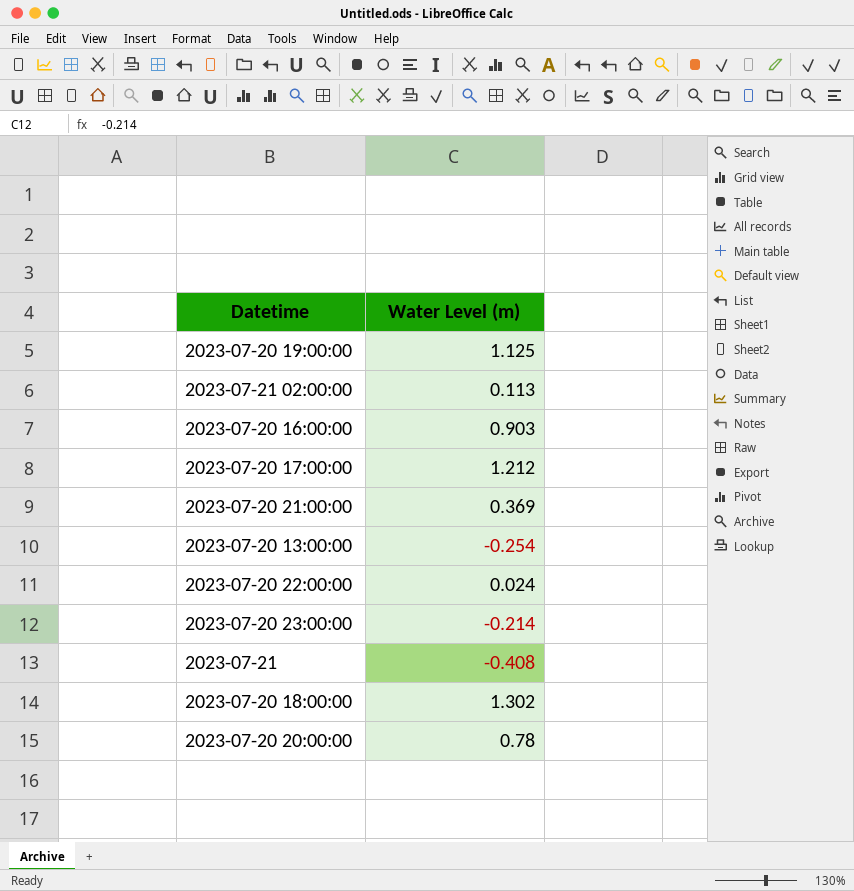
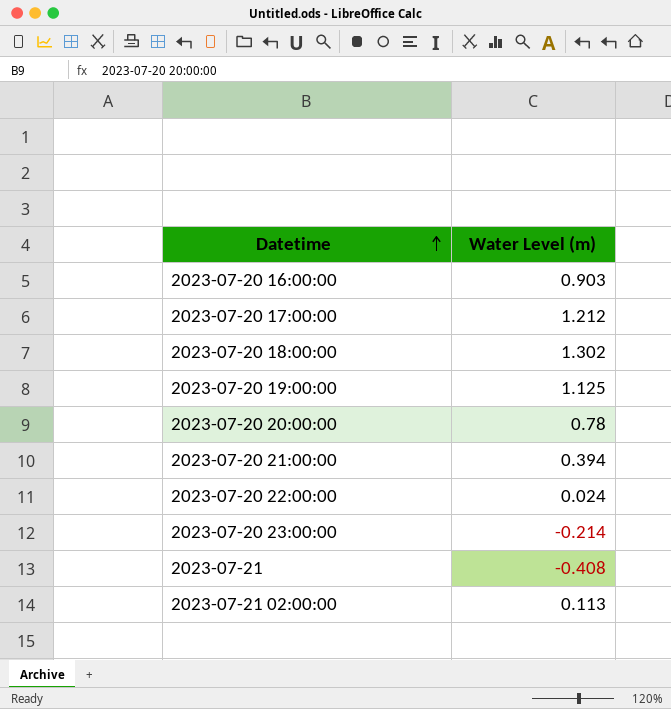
row order: none -> Datetime ascending
row 2023-07-20 13:00:00: -0.254 -> none
2023-07-20 21:00:00 | Water Level (m): 0.369 -> 0.394

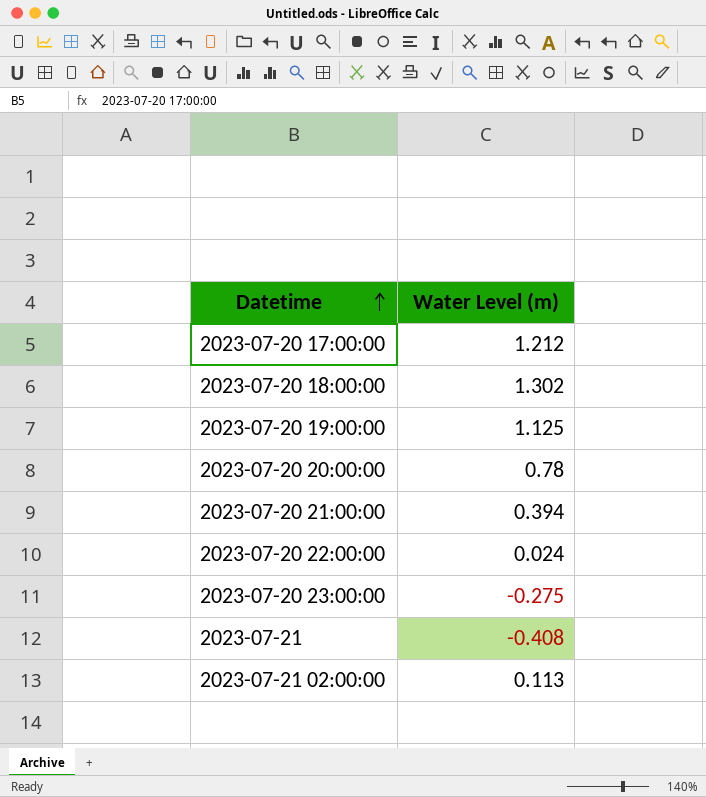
row 2023-07-20 16:00:00: 0.903 -> none
2023-07-20 23:00:00 | Water Level (m): -0.214 -> -0.275

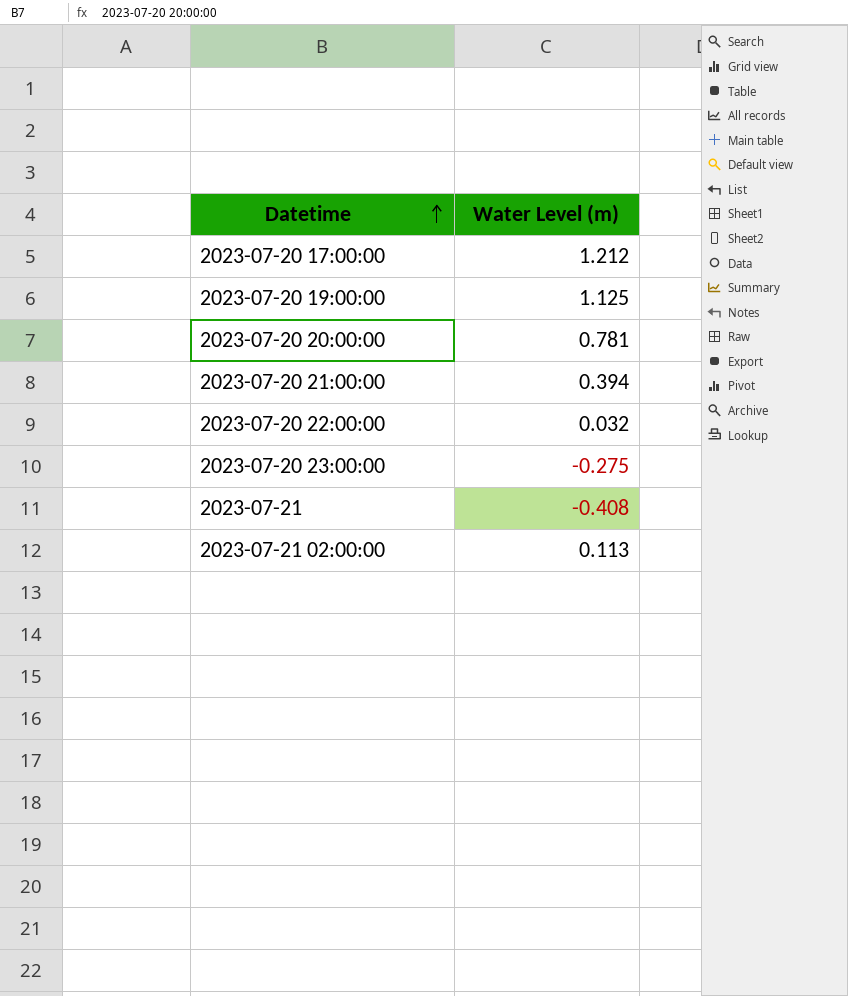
row 2023-07-20 18:00:00: 1.302 -> none
2023-07-20 20:00:00 | Water Level (m): 0.78 -> 0.781
2023-07-20 22:00:00 | Water Level (m): 0.024 -> 0.032

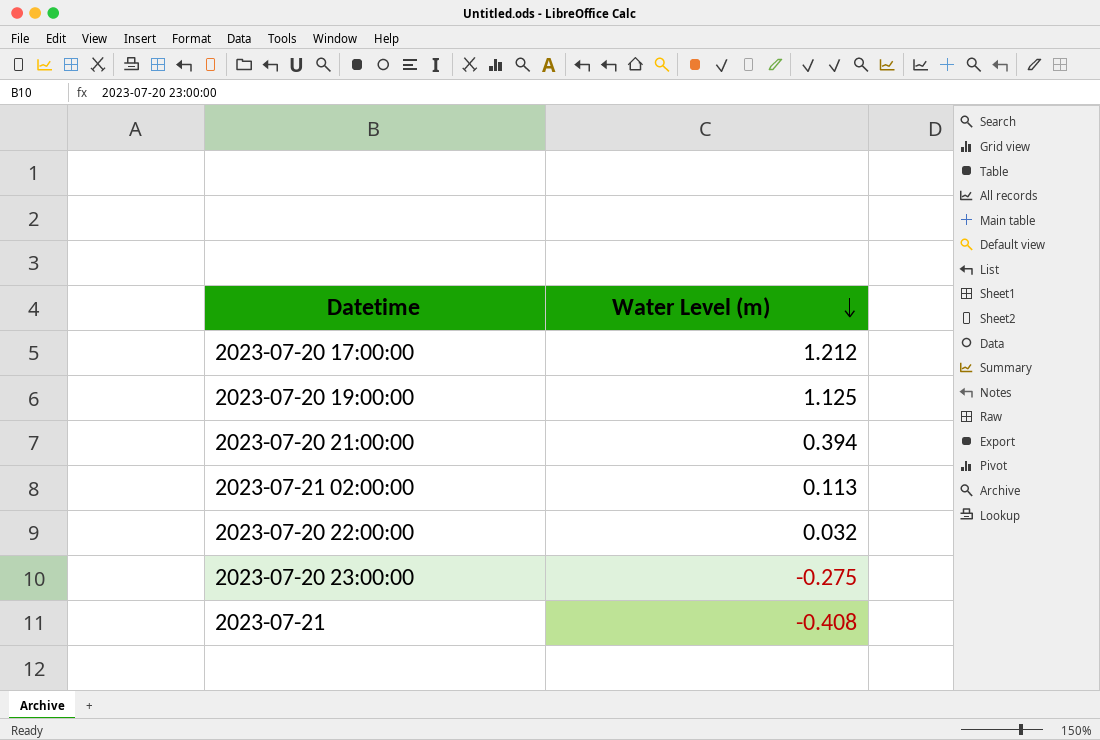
row order: Datetime ascending -> Water Level (m) descending
row 2023-07-20 20:00:00: 0.781 -> none

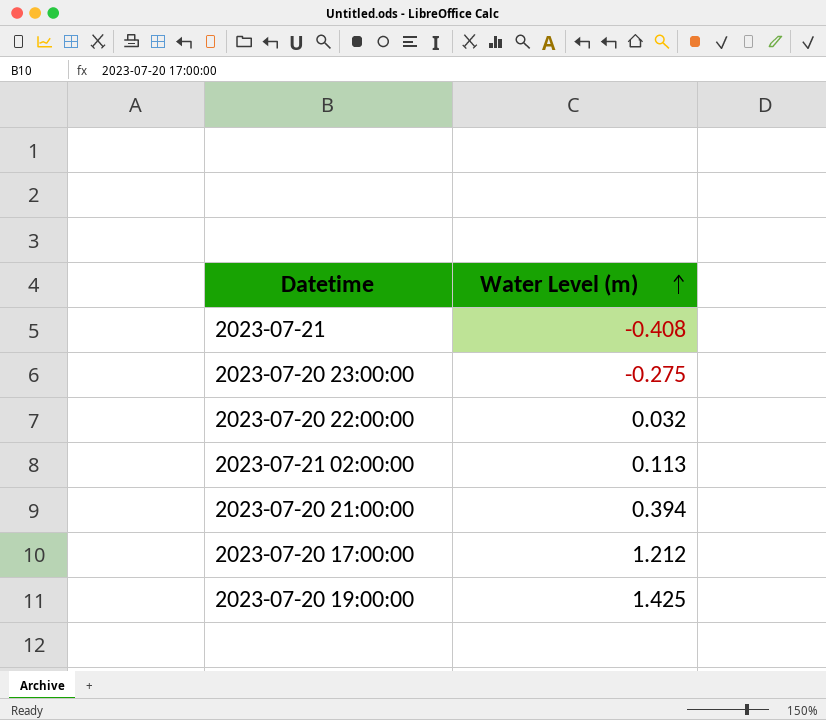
row order: Water Level (m) descending -> Water Level (m) ascending
2023-07-20 19:00:00 | Water Level (m): 1.125 -> 1.425

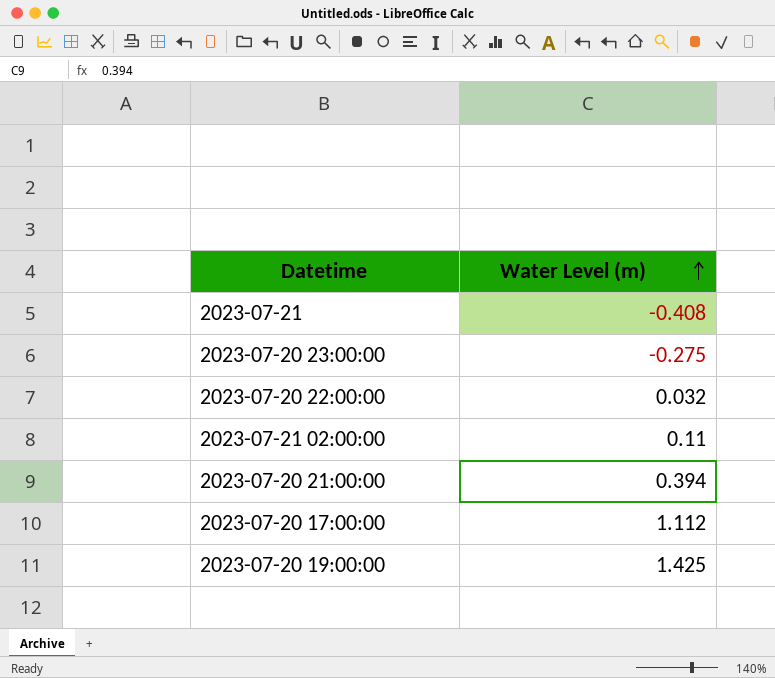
2023-07-21 02:00:00 | Water Level (m): 0.113 -> 0.11
2023-07-20 17:00:00 | Water Level (m): 1.212 -> 1.112

